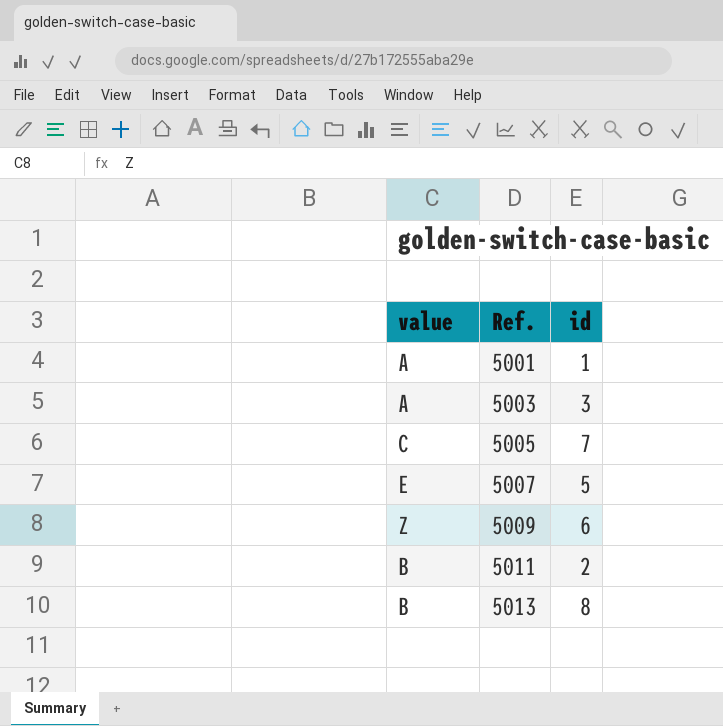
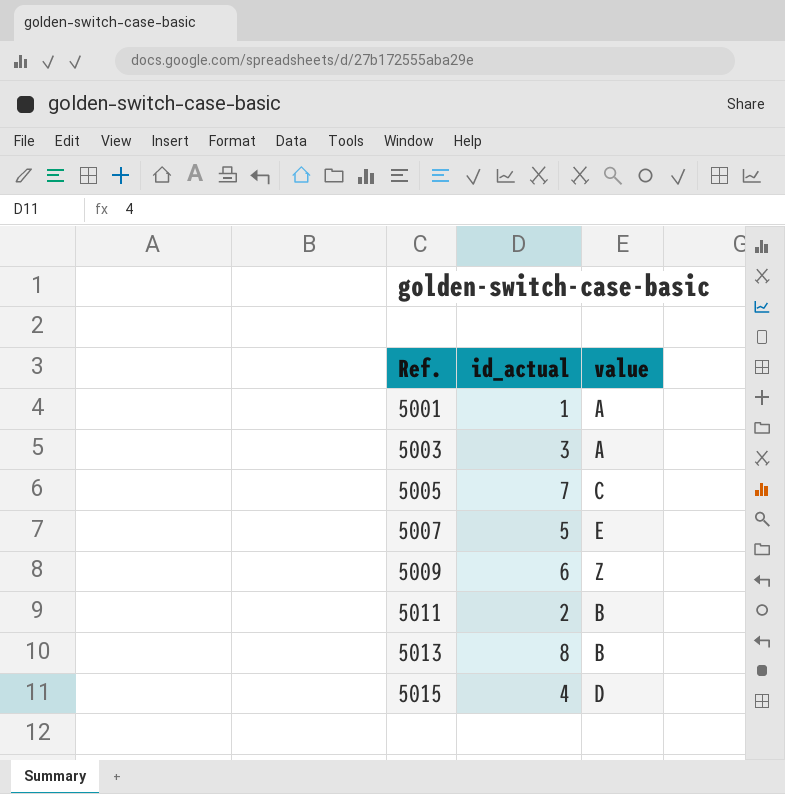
column name: id -> id_actual
column value | position: 1 -> 3
row 5015: none -> 4 | D

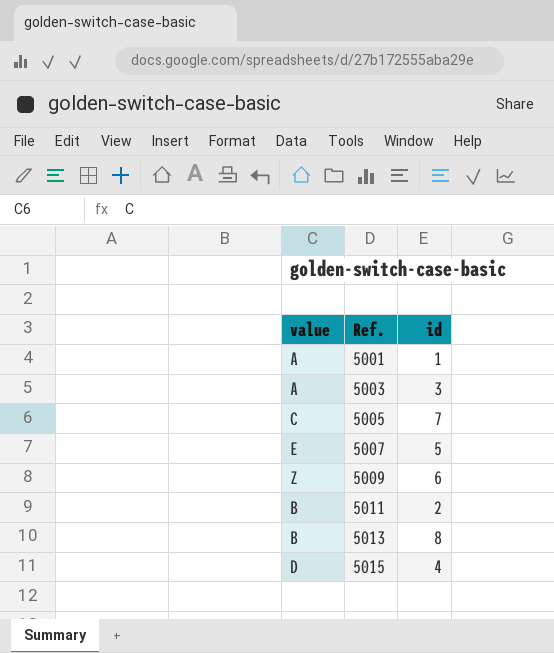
column value | position: 3 -> 1
column name: id_actual -> id

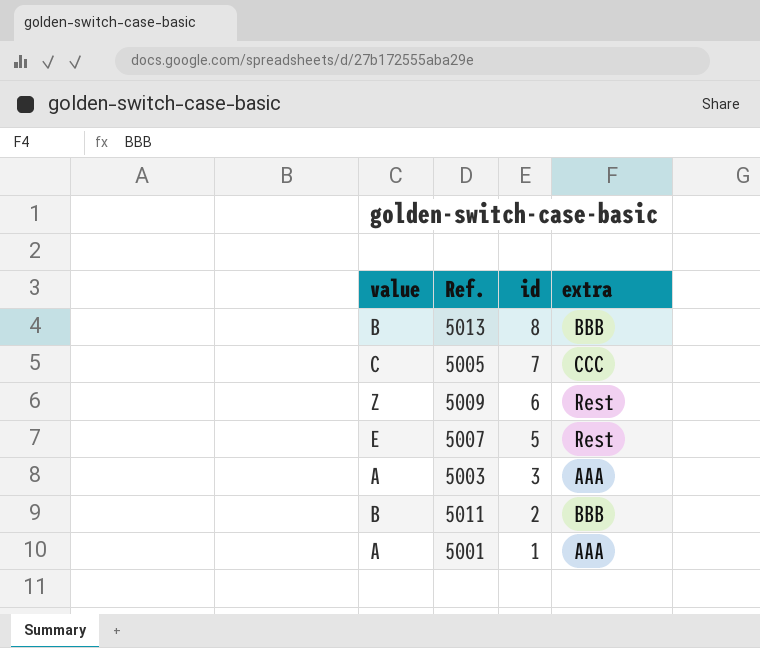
row order: Ref. ascending -> id descending
column extra | position: none -> 4
row 5015: D | 4 -> none

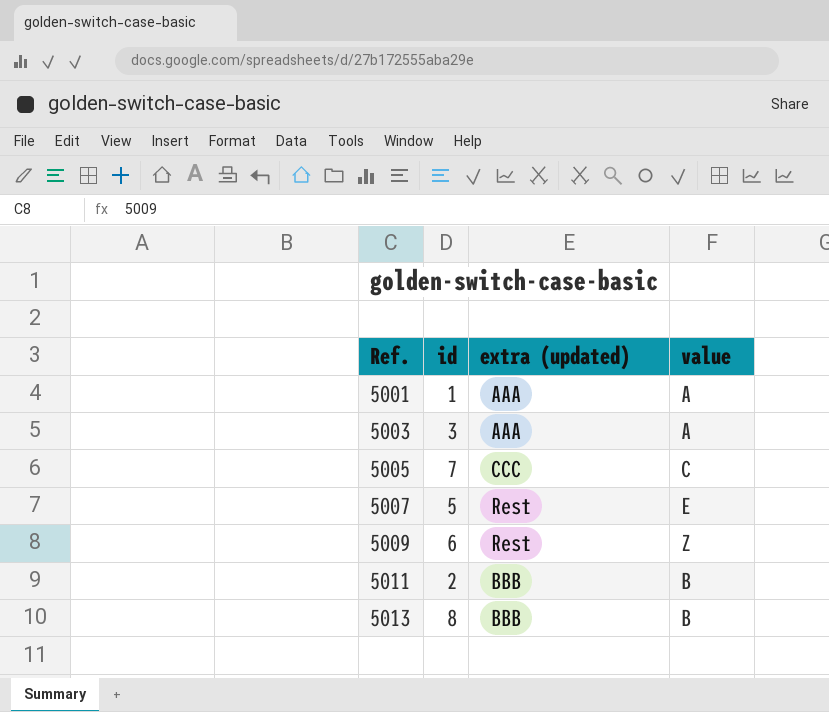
row order: id descending -> Ref. ascending
column name: extra -> extra (updated)
column value | position: 1 -> 4

